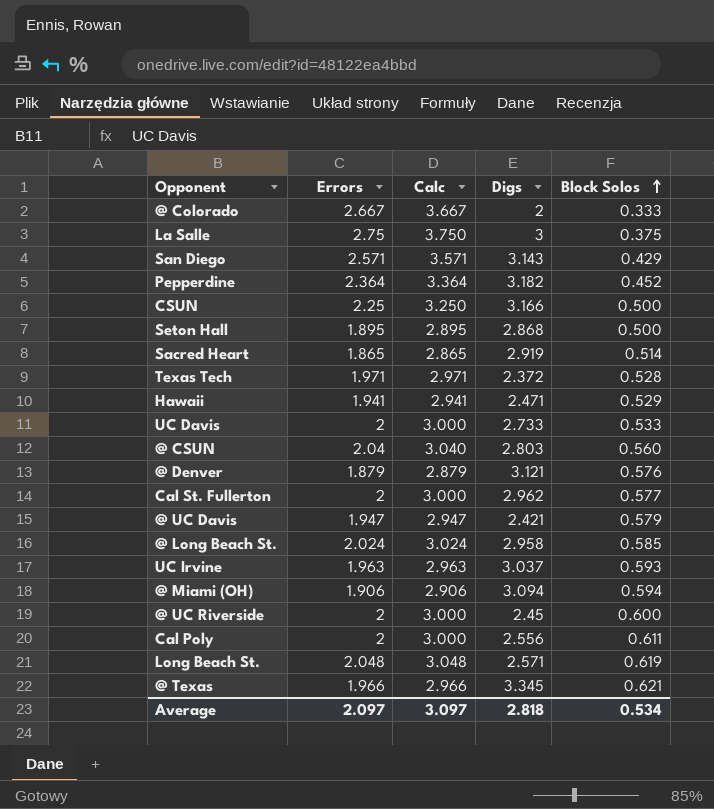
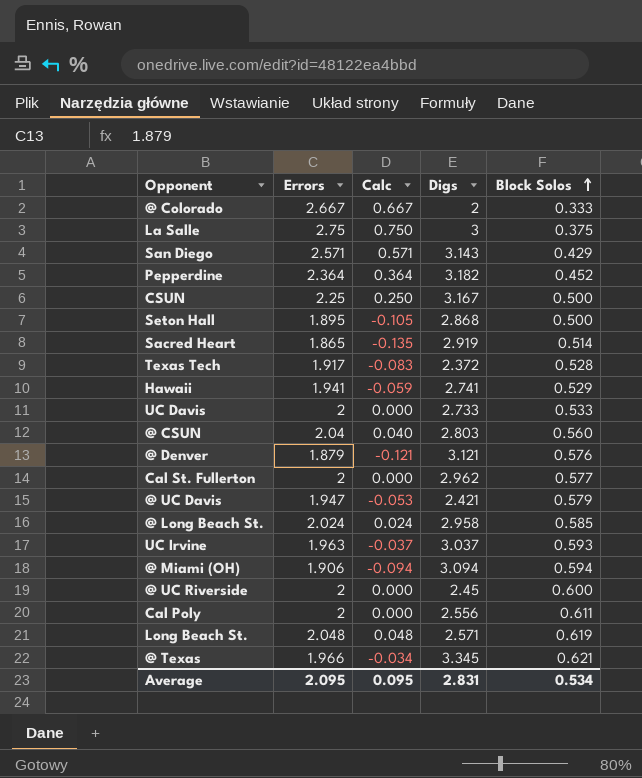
column Calc | formula: [Errors] + 1 -> [Errors] - 2
CSUN | Digs: 3.166 -> 3.167
Texas Tech | Errors: 1.971 -> 1.917
Hawaii | Digs: 2.471 -> 2.741
Average | Errors: 2.097 -> 2.095
Average | Calc: 3.097 -> 0.095
Average | Digs: 2.818 -> 2.831

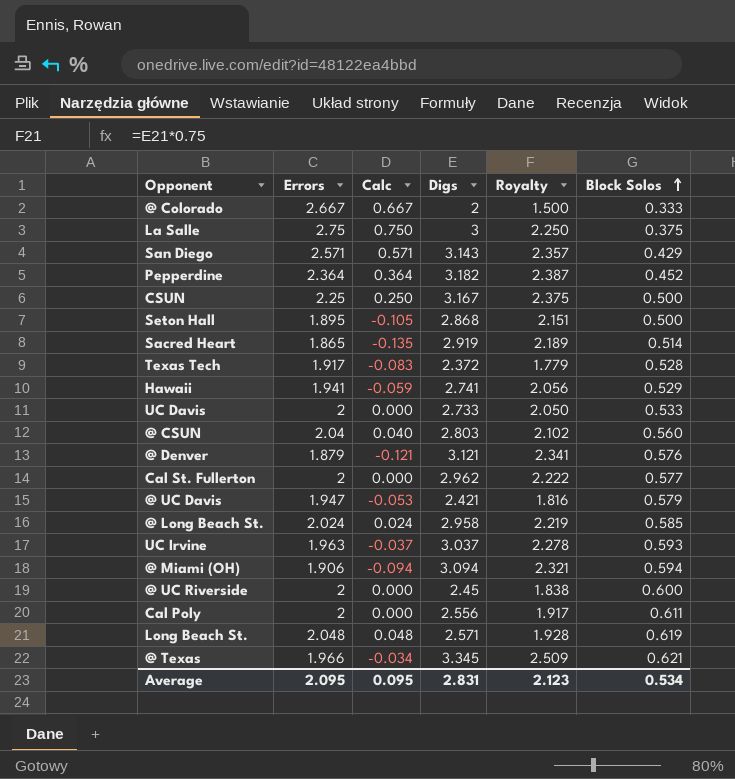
column Royalty | formula: none -> [Digs] * 0.75

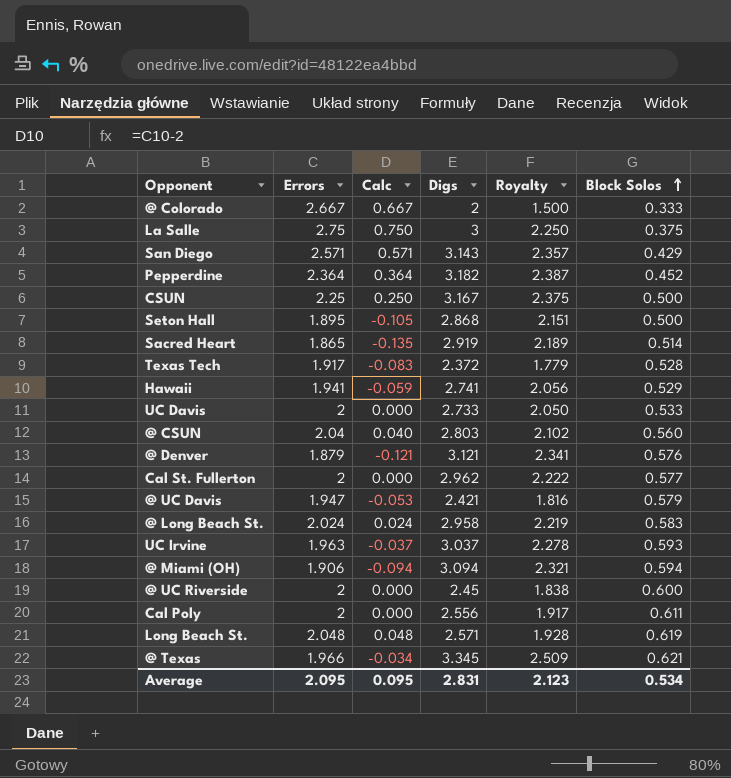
@ Long Beach St. | Block Solos: 0.585 -> 0.583

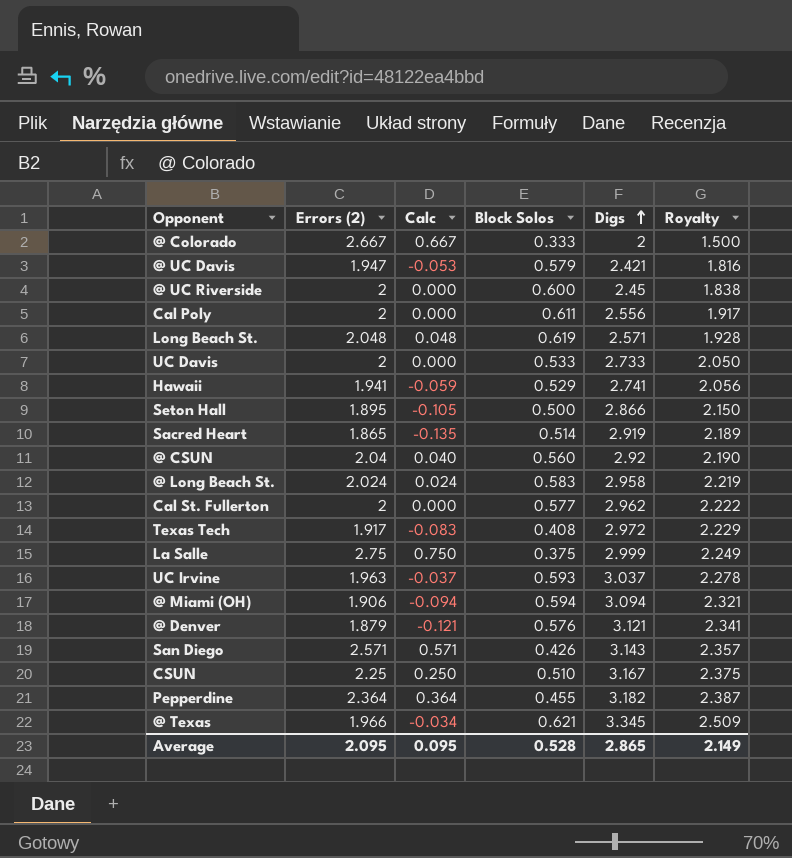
row order: Block Solos ascending -> Digs ascending
column name: Errors -> Errors (2)
column Block Solos | position: 6 -> 4
Seton Hall | Digs: 2.868 -> 2.866
Seton Hall | Royalty: 2.151 -> 2.150
@ CSUN | Digs: 2.803 -> 2.92
@ CSUN | Royalty: 2.102 -> 2.190
Texas Tech | Block Solos: 0.528 -> 0.408
Texas Tech | Digs: 2.372 -> 2.972
Texas Tech | Royalty: 1.779 -> 2.229
La Salle | Digs: 3 -> 2.999
La Salle | Royalty: 2.250 -> 2.249
San Diego | Block Solos: 0.429 -> 0.426
CSUN | Block Solos: 0.500 -> 0.510
Pepperdine | Block Solos: 0.452 -> 0.455
Average | Block Solos: 0.534 -> 0.528
Average | Digs: 2.831 -> 2.865
Average | Royalty: 2.123 -> 2.149

